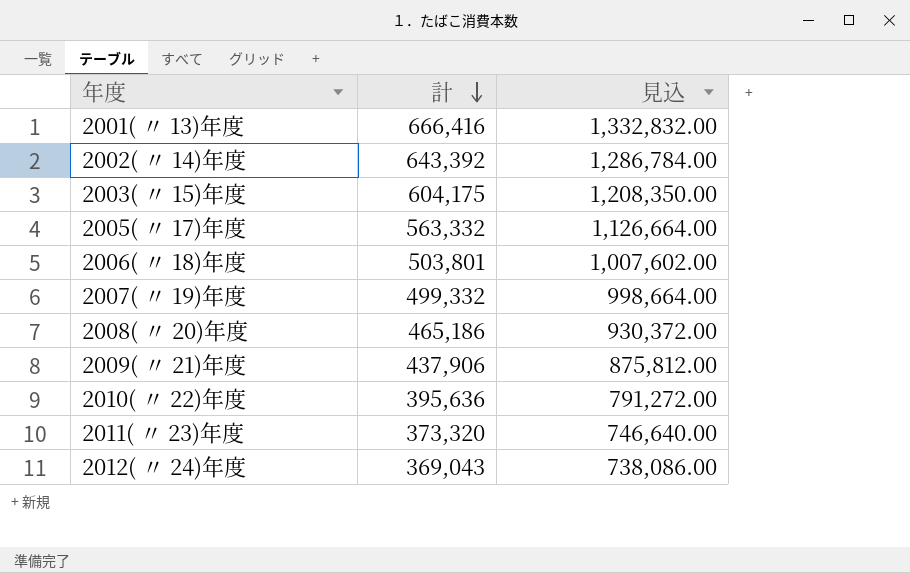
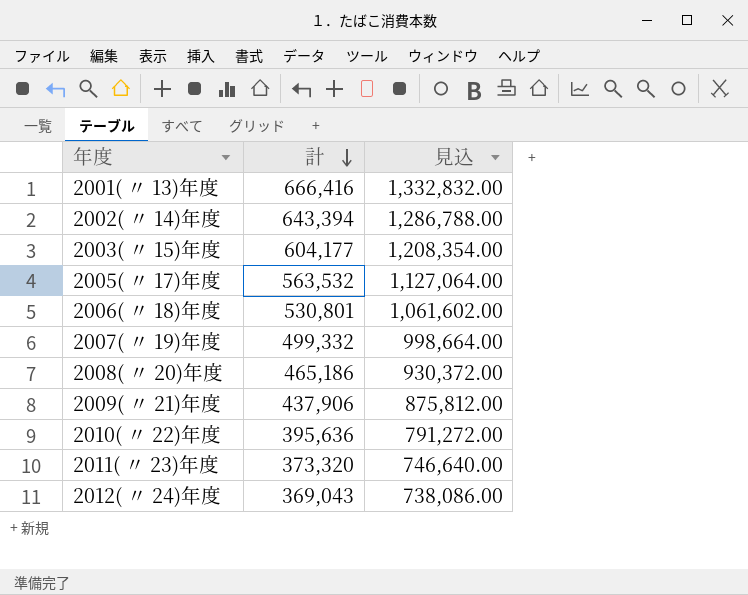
2002( 〃 14)年度 | 計: 643,392 -> 643,394
2002( 〃 14)年度 | 見込: 1,286,784.00 -> 1,286,788.00
2003( 〃 15)年度 | 計: 604,175 -> 604,177
2003( 〃 15)年度 | 見込: 1,208,350.00 -> 1,208,354.00
2005( 〃 17)年度 | 計: 563,332 -> 563,532
2005( 〃 17)年度 | 見込: 1,126,664.00 -> 1,127,064.00
2006( 〃 18)年度 | 計: 503,801 -> 530,801
2006( 〃 18)年度 | 見込: 1,007,602.00 -> 1,061,602.00

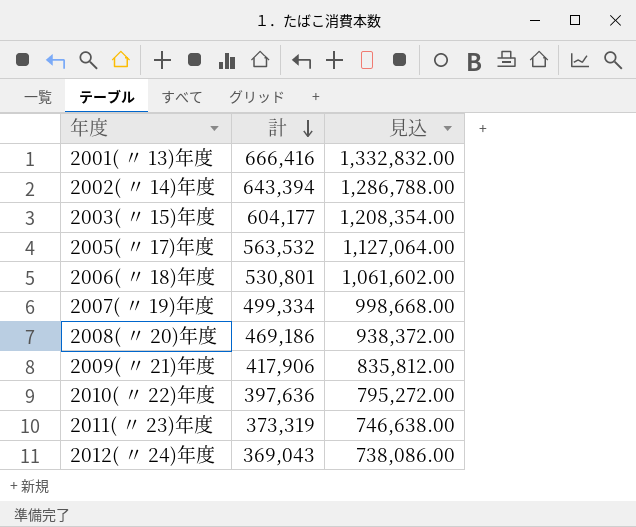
2007( 〃 19)年度 | 計: 499,332 -> 499,334
2007( 〃 19)年度 | 見込: 998,664.00 -> 998,668.00
2008( 〃 20)年度 | 計: 465,186 -> 469,186
2008( 〃 20)年度 | 見込: 930,372.00 -> 938,372.00
2009( 〃 21)年度 | 計: 437,906 -> 417,906
2009( 〃 21)年度 | 見込: 875,812.00 -> 835,812.00
2010( 〃 22)年度 | 計: 395,636 -> 397,636
2010( 〃 22)年度 | 見込: 791,272.00 -> 795,272.00
2011( 〃 23)年度 | 計: 373,320 -> 373,319
2011( 〃 23)年度 | 見込: 746,640.00 -> 746,638.00

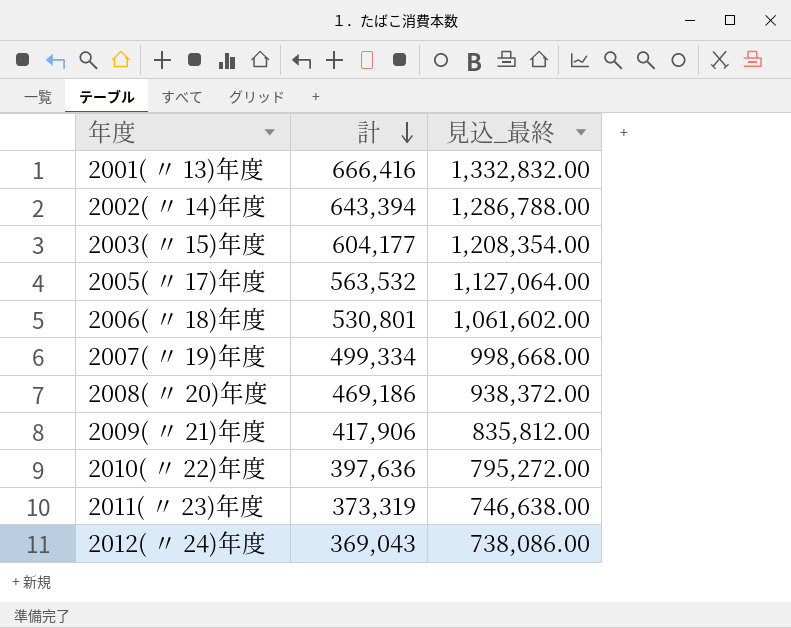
column name: 見込 -> 見込_最終

